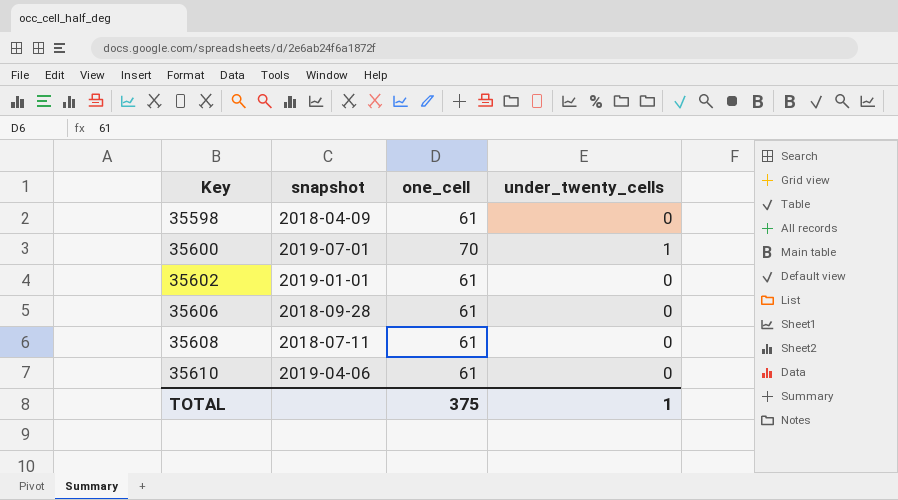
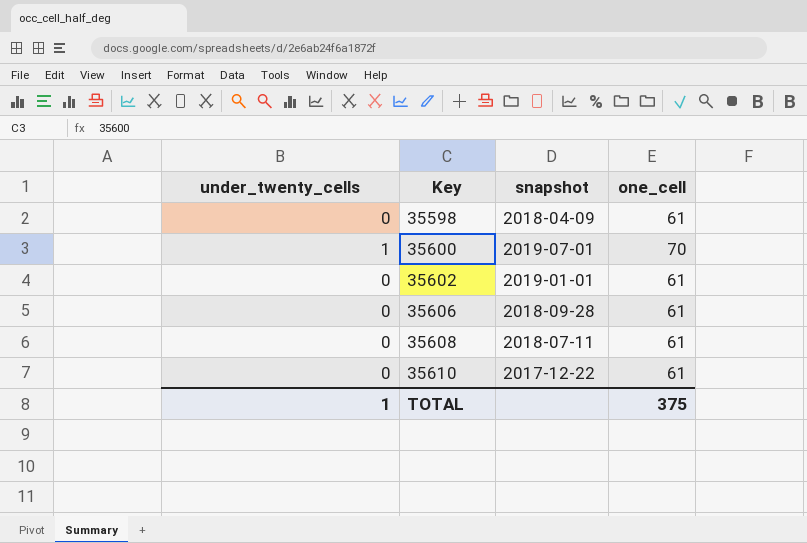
column under_twenty_cells | position: 4 -> 1
35610 | snapshot: 2019-04-06 -> 2017-12-22

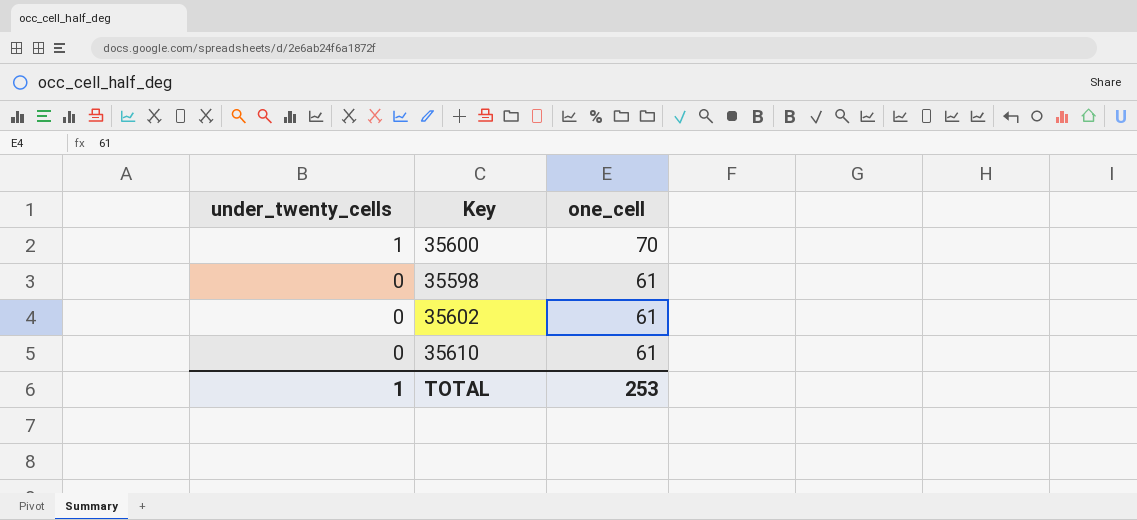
row order: Key ascending -> under_twenty_cells descending
column snapshot | position: 3 -> none
row 35606: 0 | 2018-09-28 | 61 -> none
row 35608: 0 | 2018-07-11 | 61 -> none
TOTAL | one_cell: 375 -> 253

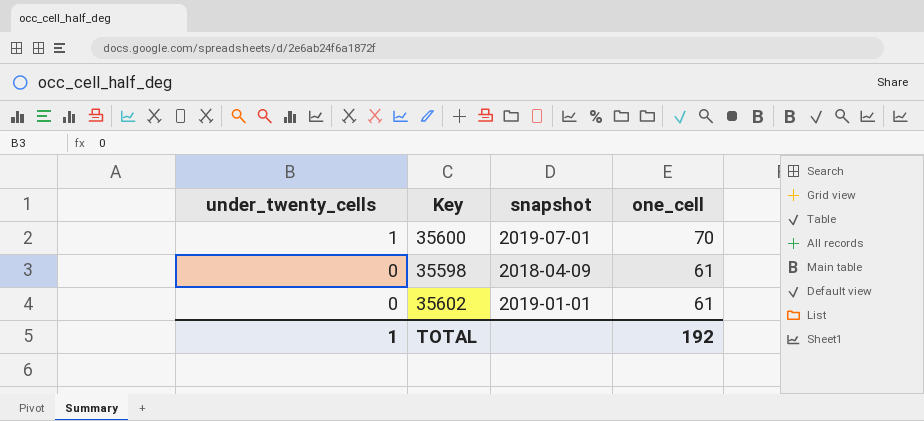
column snapshot | position: none -> 3
row 35610: 0 | 61 -> none
TOTAL | one_cell: 253 -> 192

